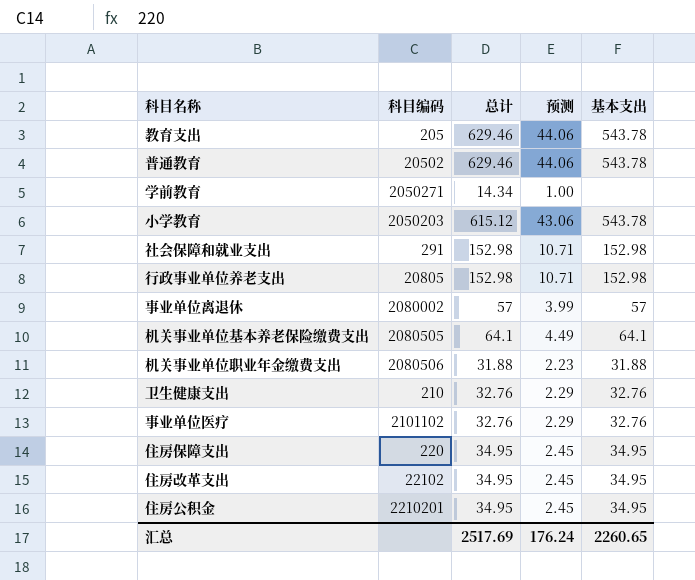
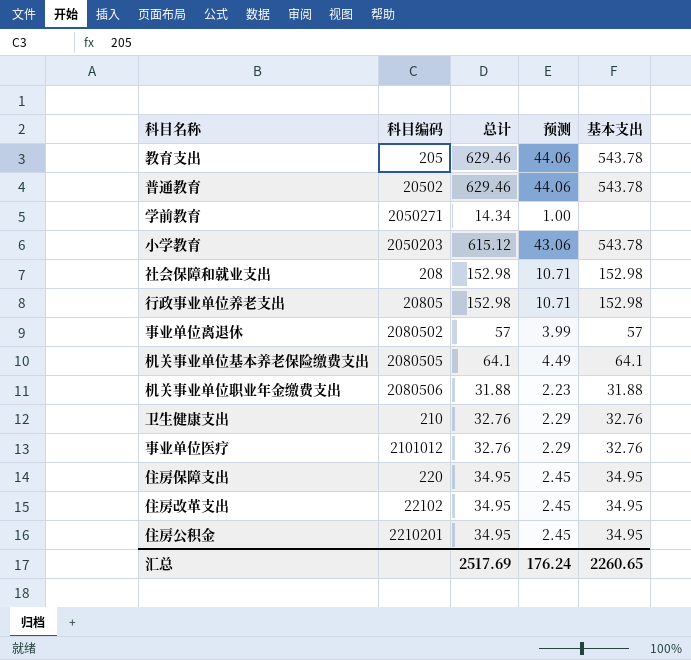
社会保障和就业支出 | 科目编码: 291 -> 208
事业单位离退休 | 科目编码: 2080002 -> 2080502
事业单位医疗 | 科目编码: 2101102 -> 2101012

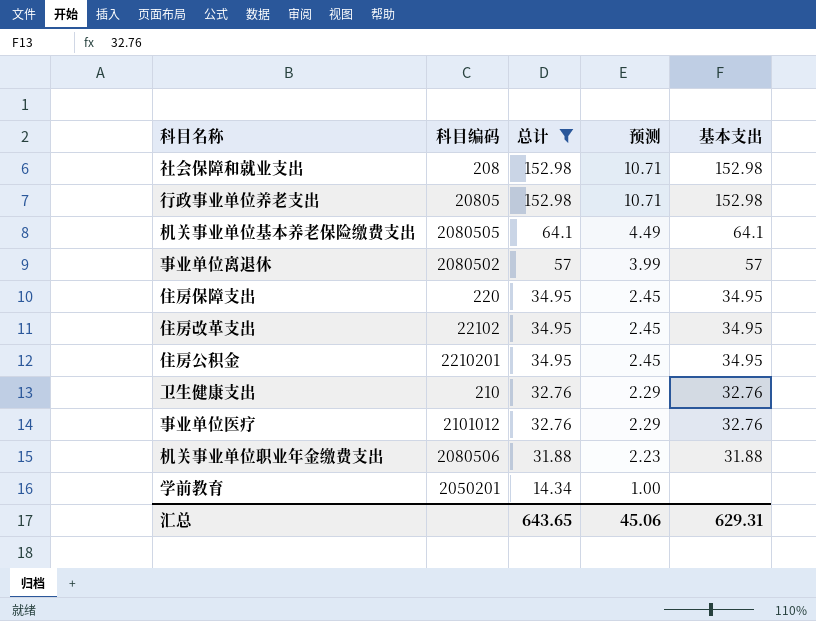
filter: none -> 总计 <= 152.98
row order: none -> 总计 descending
学前教育 | 科目编码: 2050271 -> 2050201
汇总 | 总计: 2517.69 -> 643.65
汇总 | 预测: 176.24 -> 45.06
汇总 | 基本支出: 2260.65 -> 629.31

